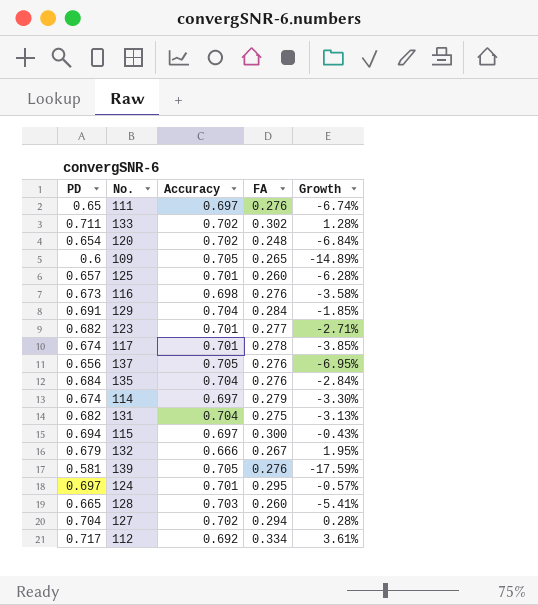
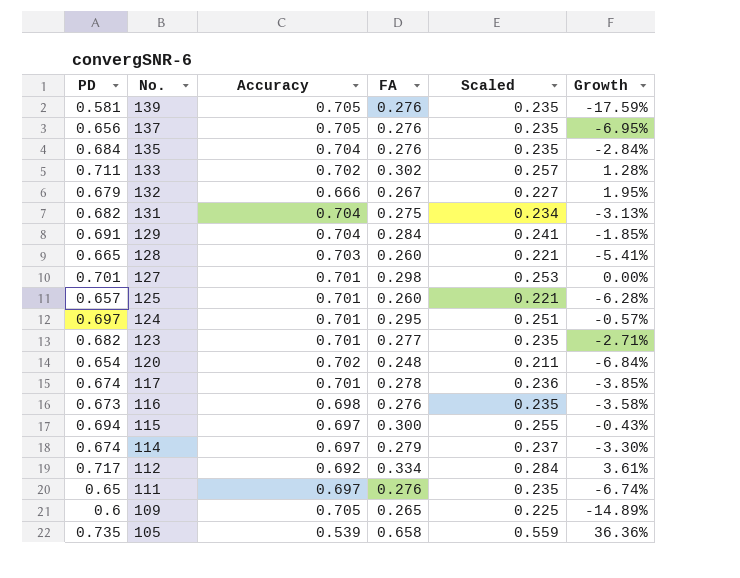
row order: none -> No. descending
column Scaled | formula: none -> [FA] * 0.85
127 | PD: 0.704 -> 0.701
127 | Accuracy: 0.702 -> 0.701
127 | FA: 0.294 -> 0.298
127 | Growth: 0.28% -> 0.00%
row 105: none -> 0.735 | 0.539 | 0.658 | 0.559 | 36.36%

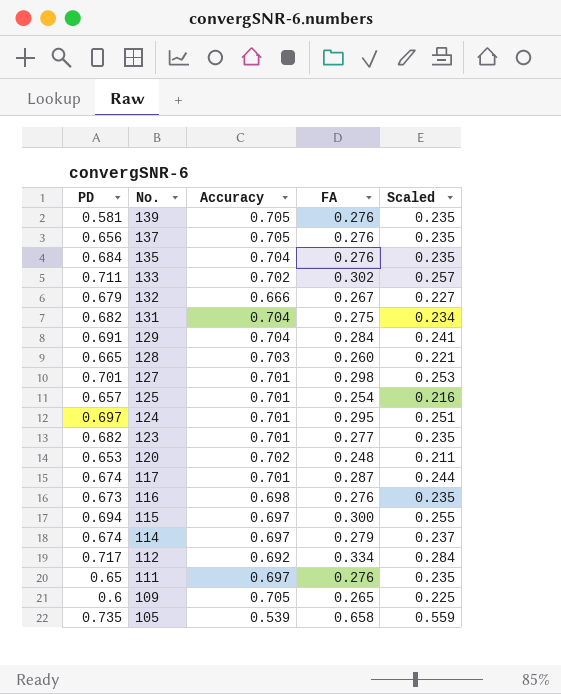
column Growth | formula: ([PD] - [Accuracy]) / [Accuracy] -> none
125 | FA: 0.260 -> 0.254
125 | Scaled: 0.221 -> 0.216
120 | PD: 0.654 -> 0.653
117 | FA: 0.278 -> 0.287
117 | Scaled: 0.236 -> 0.244

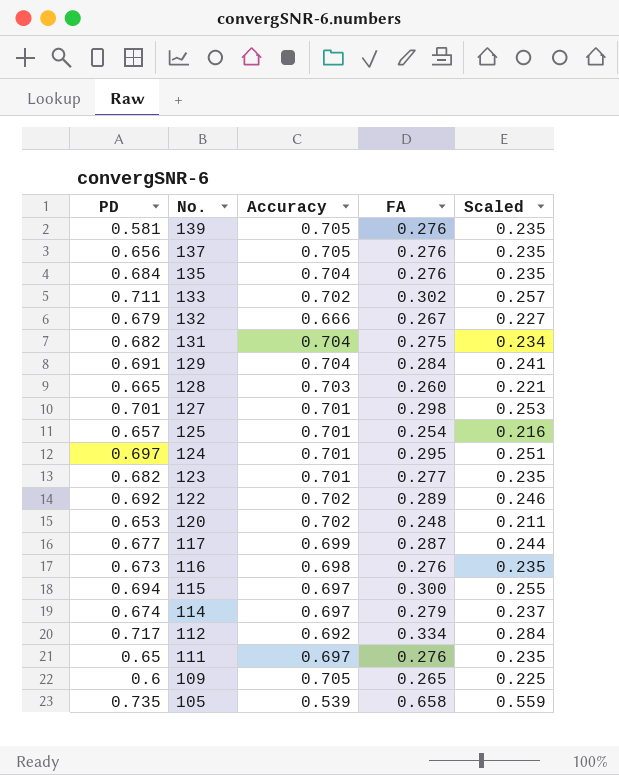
row 122: none -> 0.692 | 0.702 | 0.289 | 0.246
117 | PD: 0.674 -> 0.677
117 | Accuracy: 0.701 -> 0.699

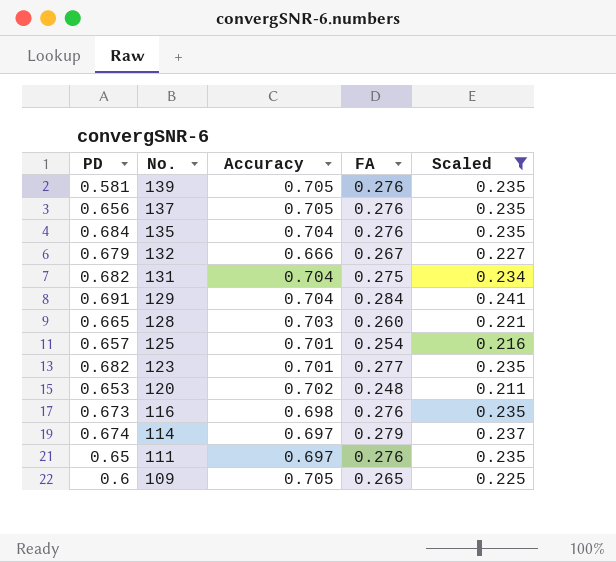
filter: none -> Scaled <= 0.241

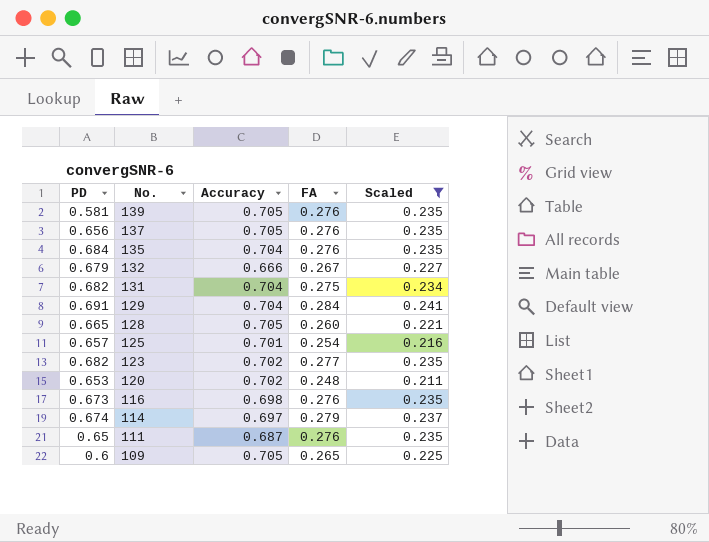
128 | Accuracy: 0.703 -> 0.705
123 | Accuracy: 0.701 -> 0.702
111 | Accuracy: 0.697 -> 0.687

